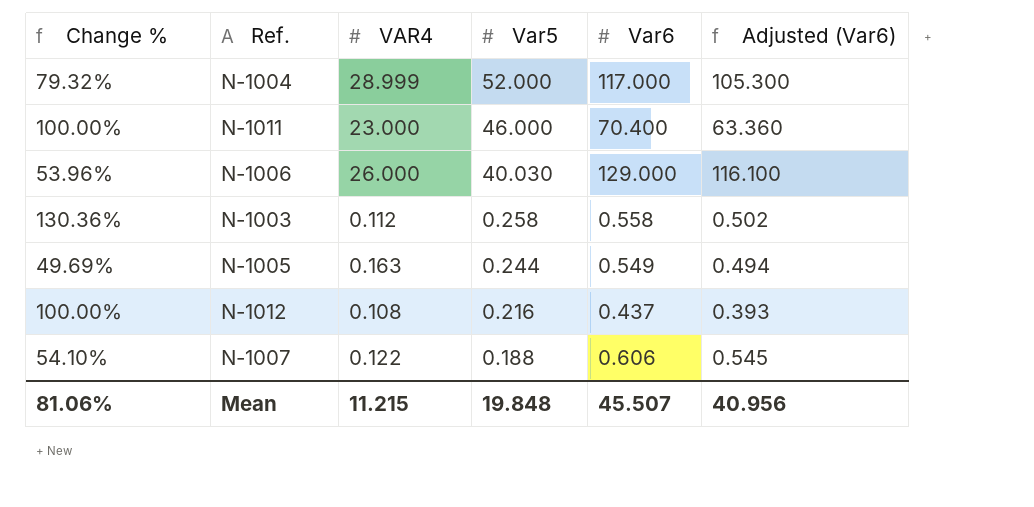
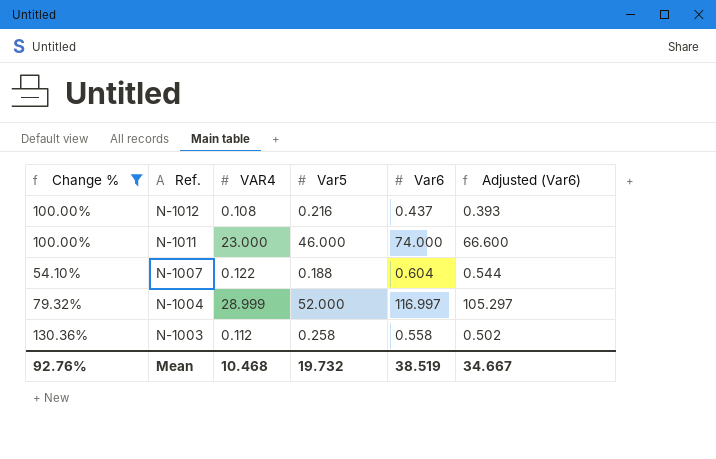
filter: none -> Change % >= 54.10%
row order: Var5 descending -> Ref. descending
N-1011 | Var6: 70.400 -> 74.000
N-1011 | Adjusted (Var6): 63.360 -> 66.600
N-1007 | Var6: 0.606 -> 0.604
N-1007 | Adjusted (Var6): 0.545 -> 0.544
N-1004 | Var6: 117.000 -> 116.997
N-1004 | Adjusted (Var6): 105.300 -> 105.297
Mean | Change %: 81.06% -> 92.76%
Mean | VAR4: 11.215 -> 10.468
Mean | Var5: 19.848 -> 19.732
Mean | Var6: 45.507 -> 38.519
Mean | Adjusted (Var6): 40.956 -> 34.667

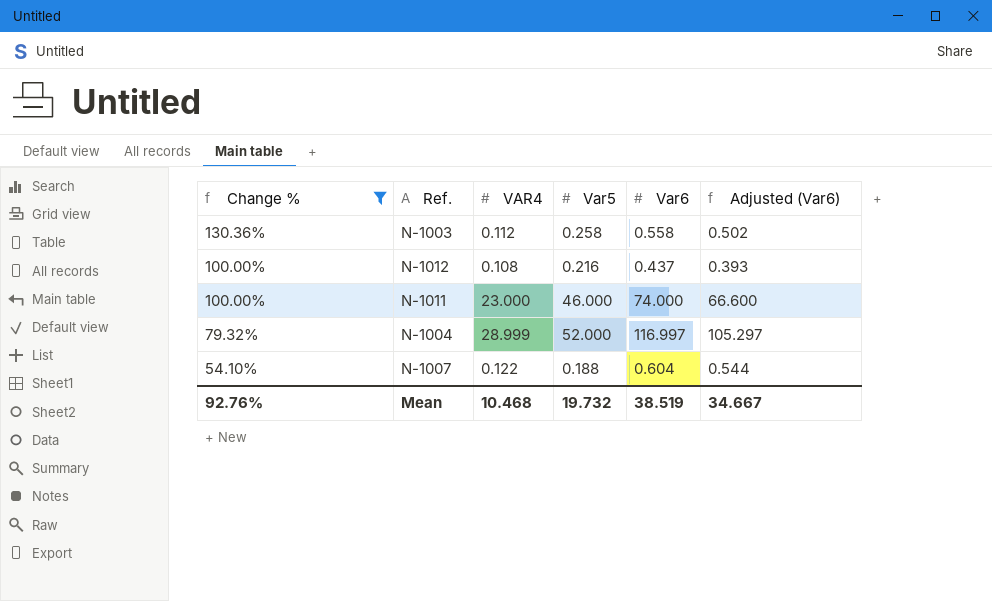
row order: Ref. descending -> Change % descending

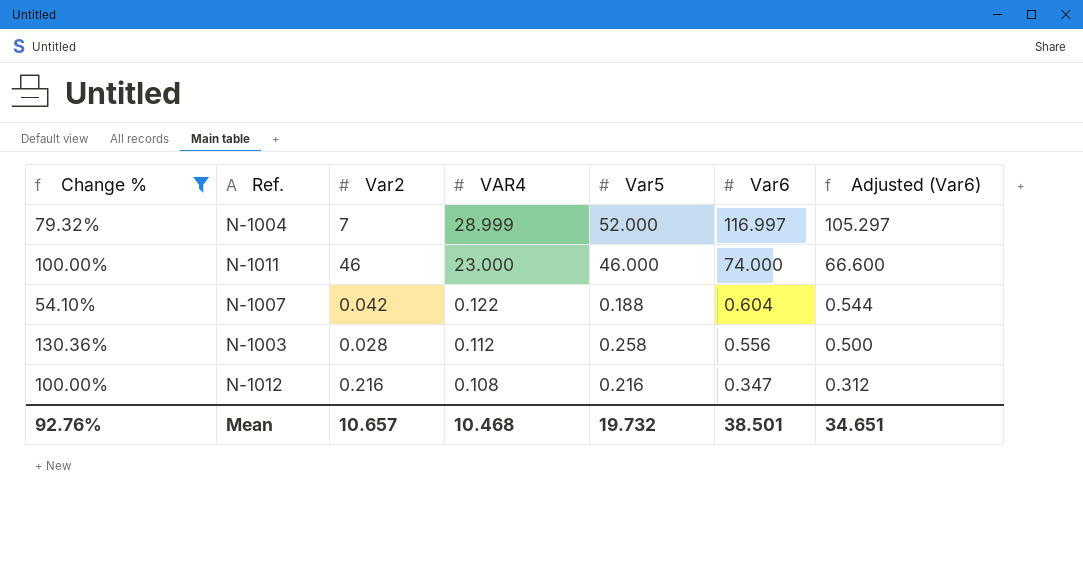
row order: Change % descending -> VAR4 descending
column Var2 | position: none -> 3
N-1003 | Var6: 0.558 -> 0.556
N-1003 | Adjusted (Var6): 0.502 -> 0.500
N-1012 | Var6: 0.437 -> 0.347
N-1012 | Adjusted (Var6): 0.393 -> 0.312
Mean | Var6: 38.519 -> 38.501
Mean | Adjusted (Var6): 34.667 -> 34.651

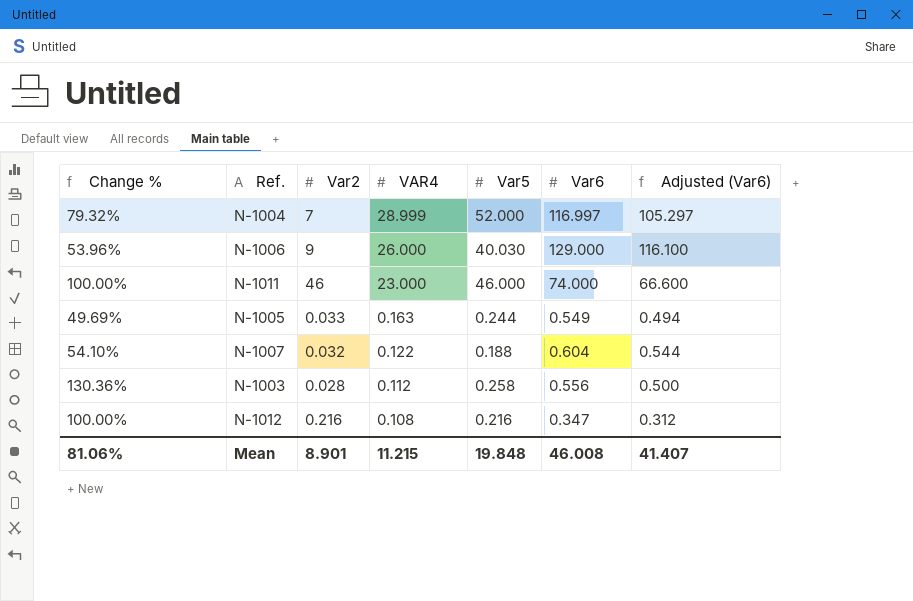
filter: Change % >= 54.10% -> none
N-1007 | Var2: 0.042 -> 0.032
Mean | Change %: 92.76% -> 81.06%
Mean | Var2: 10.657 -> 8.901
Mean | VAR4: 10.468 -> 11.215
Mean | Var5: 19.732 -> 19.848
Mean | Var6: 38.501 -> 46.008
Mean | Adjusted (Var6): 34.651 -> 41.407

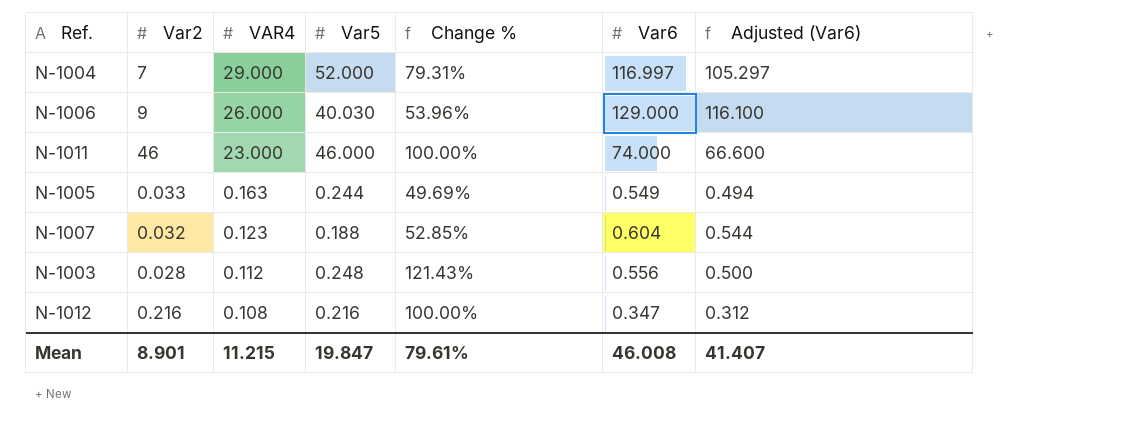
column Change % | position: 1 -> 5
N-1004 | VAR4: 28.999 -> 29.000
N-1004 | Change %: 79.32% -> 79.31%
N-1007 | VAR4: 0.122 -> 0.123
N-1007 | Change %: 54.10% -> 52.85%
N-1003 | Var5: 0.258 -> 0.248
N-1003 | Change %: 130.36% -> 121.43%
Mean | Var5: 19.848 -> 19.847
Mean | Change %: 81.06% -> 79.61%

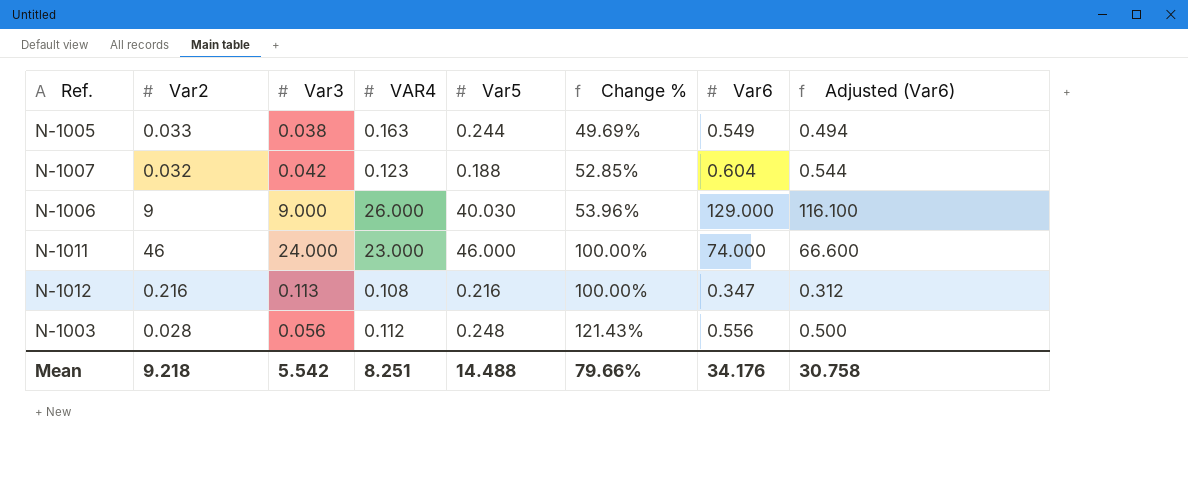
row order: VAR4 descending -> Change % ascending
column Var3 | position: none -> 3
row N-1004: 7 | 29.000 | 52.000 | 79.31% | 116.997 | 105.297 -> none
Mean | Var2: 8.901 -> 9.218
Mean | VAR4: 11.215 -> 8.251
Mean | Var5: 19.847 -> 14.488
Mean | Change %: 79.61% -> 79.66%
Mean | Var6: 46.008 -> 34.176
Mean | Adjusted (Var6): 41.407 -> 30.758

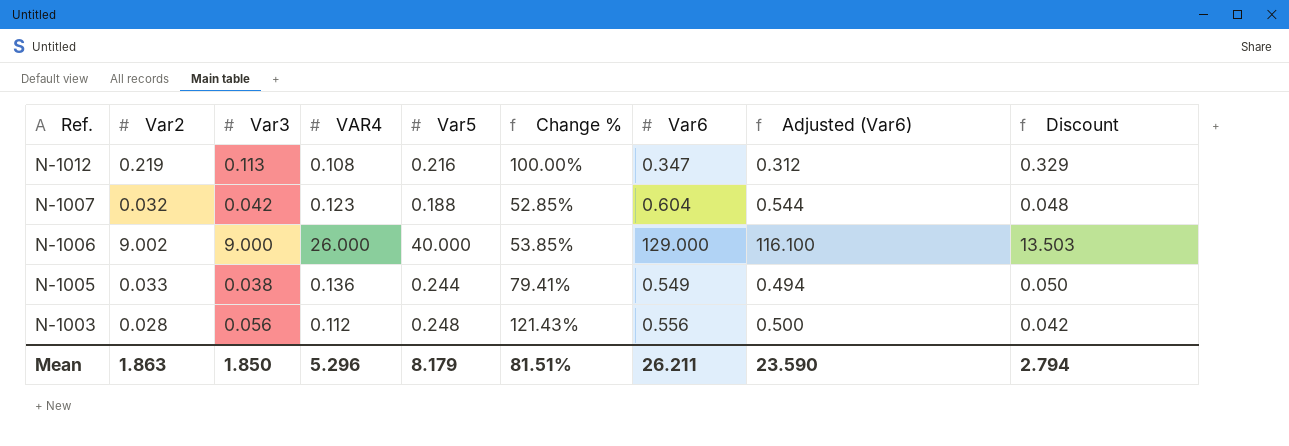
row order: Change % ascending -> Ref. descending
column Discount | formula: none -> [Var2] * 1.5
row N-1011: 46 | 24.000 | 23.000 | 46.000 | 100.00% | 74.000 | 66.600 -> none
N-1012 | Var2: 0.216 -> 0.219
N-1006 | Var2: 9 -> 9.002
N-1006 | Var5: 40.030 -> 40.000
N-1006 | Change %: 53.96% -> 53.85%
N-1005 | VAR4: 0.163 -> 0.136
N-1005 | Change %: 49.69% -> 79.41%
Mean | Var2: 9.218 -> 1.863
Mean | Var3: 5.542 -> 1.850
Mean | VAR4: 8.251 -> 5.296
Mean | Var5: 14.488 -> 8.179
Mean | Change %: 79.66% -> 81.51%
Mean | Var6: 34.176 -> 26.211
Mean | Adjusted (Var6): 30.758 -> 23.590

